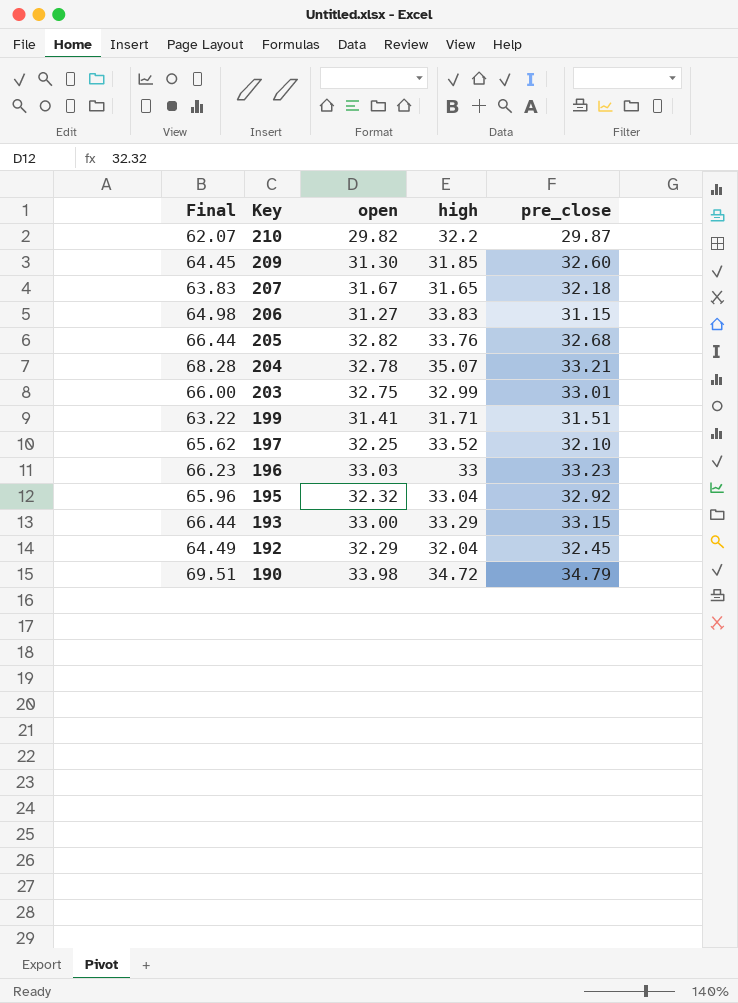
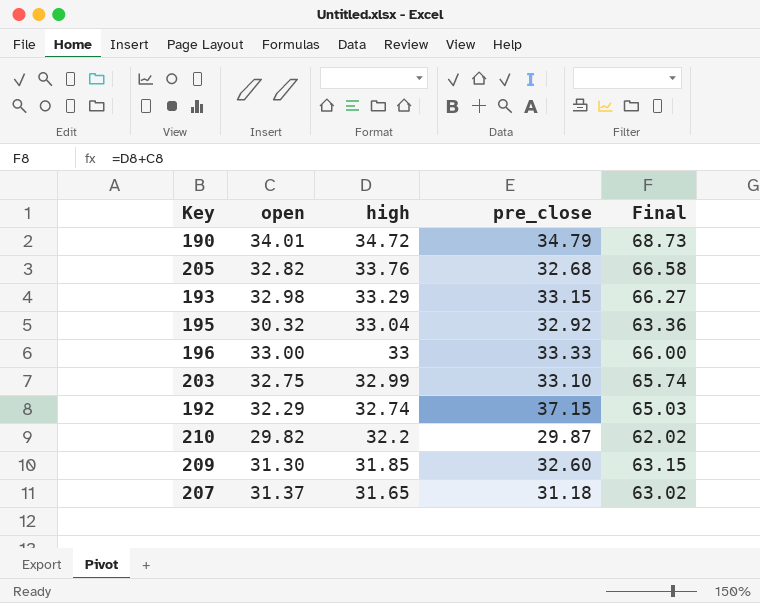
row order: Key descending -> high descending
column Final | formula: [high] + [pre_close] -> [open] + [high]
column Final | position: 1 -> 5
row 206: 64.98 | 31.27 | 33.83 | 31.15 -> none
row 204: 68.28 | 32.78 | 35.07 | 33.21 -> none
row 199: 63.22 | 31.41 | 31.71 | 31.51 -> none
row 197: 65.62 | 32.25 | 33.52 | 32.10 -> none
190 | open: 33.98 -> 34.01
193 | open: 33.00 -> 32.98
195 | open: 32.32 -> 30.32
196 | open: 33.03 -> 33.00
196 | pre_close: 33.23 -> 33.33
203 | pre_close: 33.01 -> 33.10
192 | high: 32.04 -> 32.74
192 | pre_close: 32.45 -> 37.15
207 | open: 31.67 -> 31.37
207 | pre_close: 32.18 -> 31.18

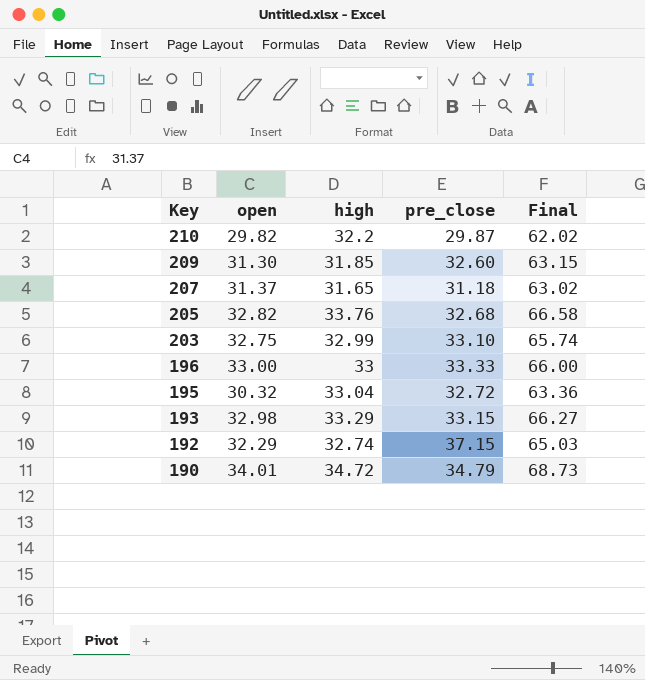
row order: high descending -> Key descending
195 | pre_close: 32.92 -> 32.72

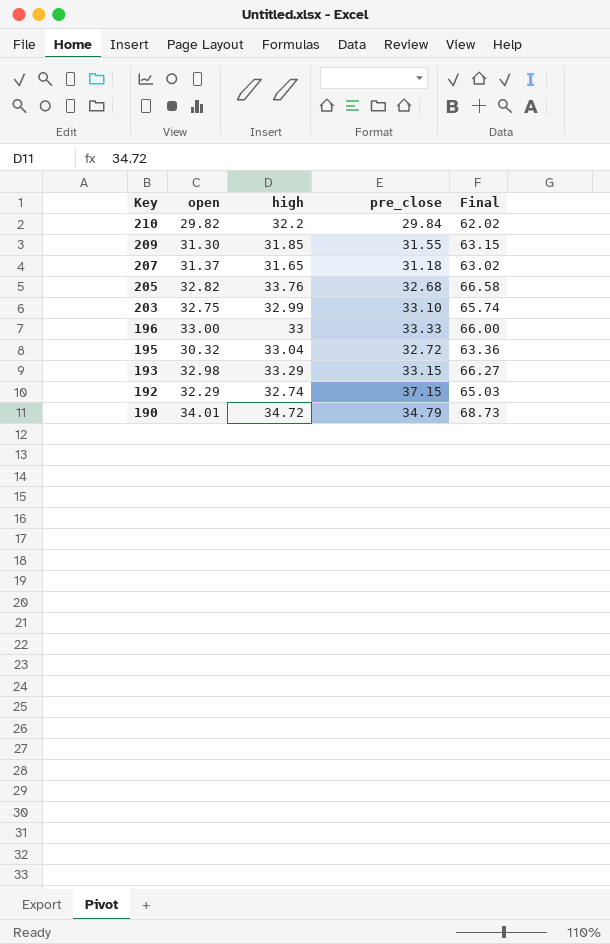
210 | pre_close: 29.87 -> 29.84
209 | pre_close: 32.60 -> 31.55

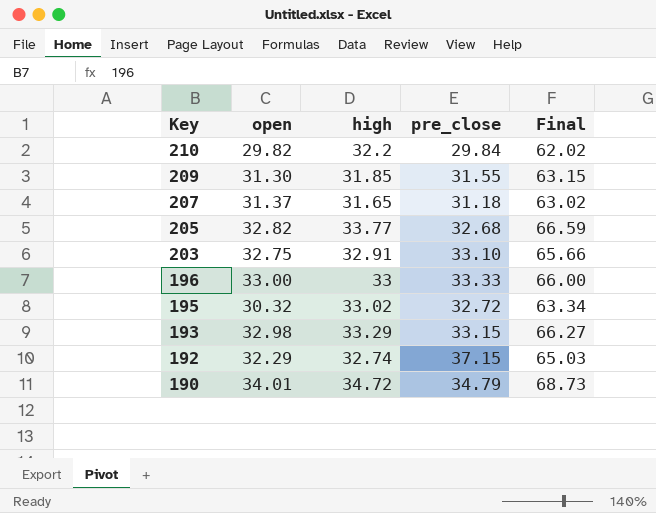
205 | high: 33.76 -> 33.77
205 | Final: 66.58 -> 66.59
203 | high: 32.99 -> 32.91
203 | Final: 65.74 -> 65.66
195 | high: 33.04 -> 33.02
195 | Final: 63.36 -> 63.34

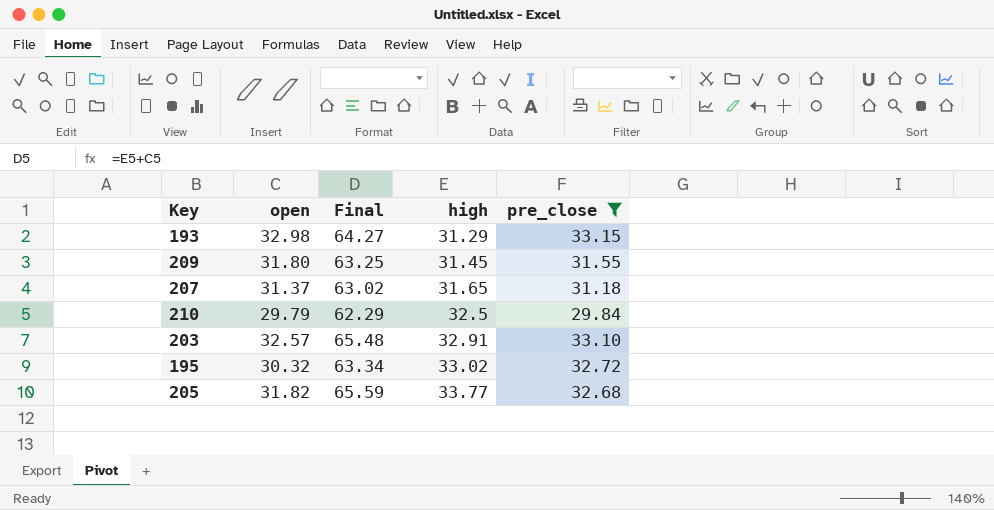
filter: none -> pre_close <= 33.15
row order: Key descending -> high ascending
column Final | position: 5 -> 3
193 | Final: 66.27 -> 64.27
193 | high: 33.29 -> 31.29
209 | open: 31.30 -> 31.80
209 | Final: 63.15 -> 63.25
209 | high: 31.85 -> 31.45
210 | open: 29.82 -> 29.79
210 | Final: 62.02 -> 62.29
210 | high: 32.2 -> 32.5
203 | open: 32.75 -> 32.57
203 | Final: 65.66 -> 65.48
205 | open: 32.82 -> 31.82
205 | Final: 66.59 -> 65.59

